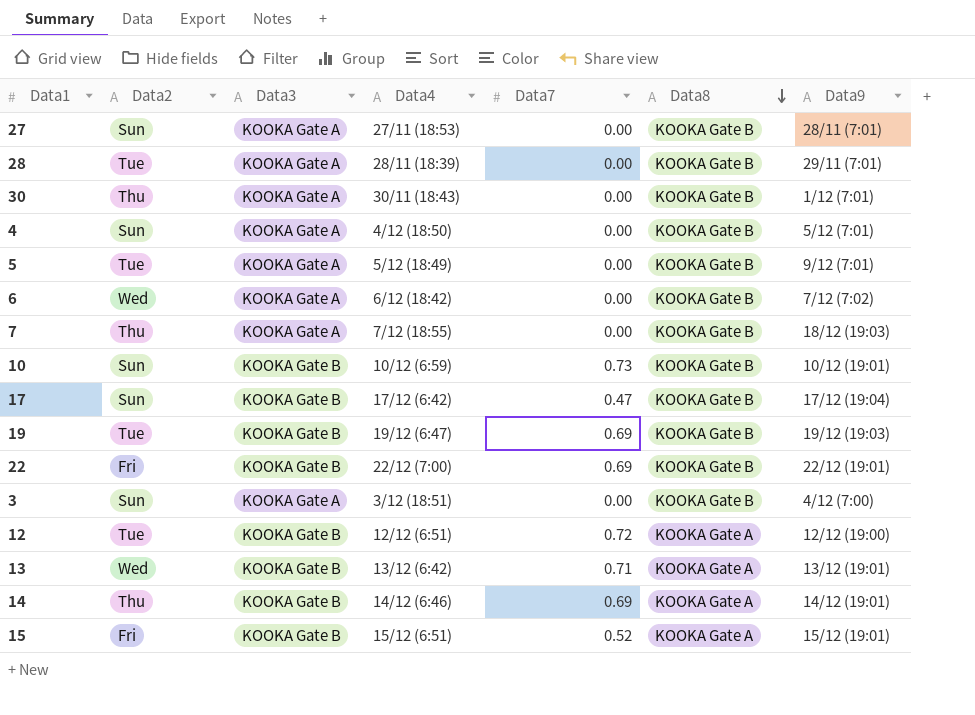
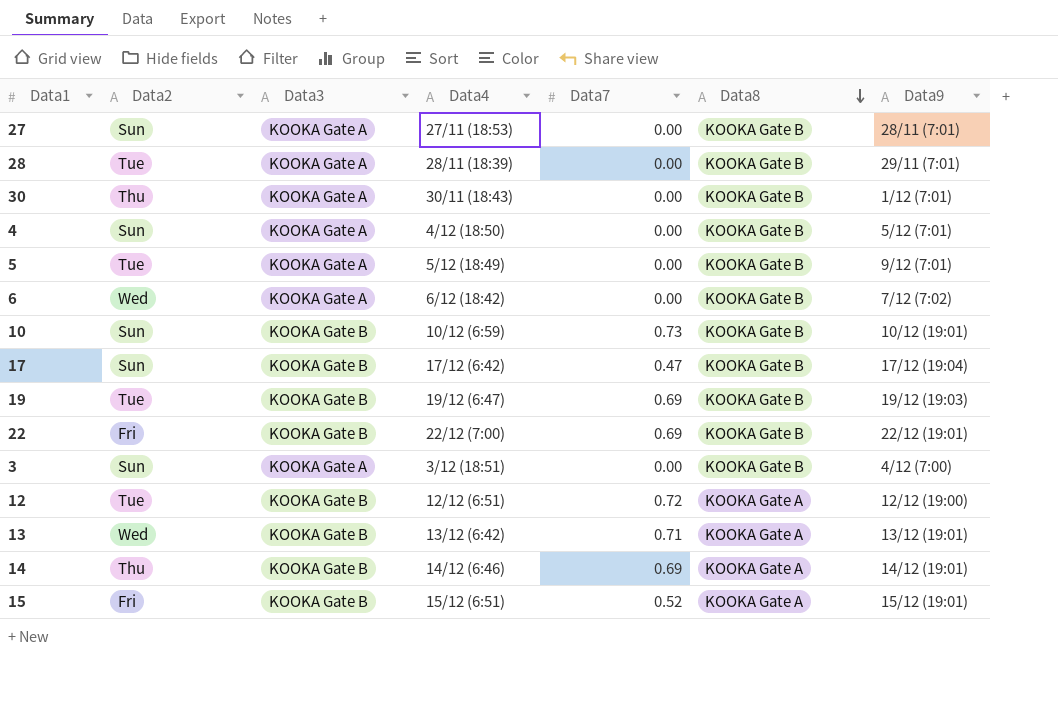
row 7: Thu | KOOKA Gate A | 7/12 (18:55) | 0.00 | KOOKA Gate B | 18/12 (19:03) -> none

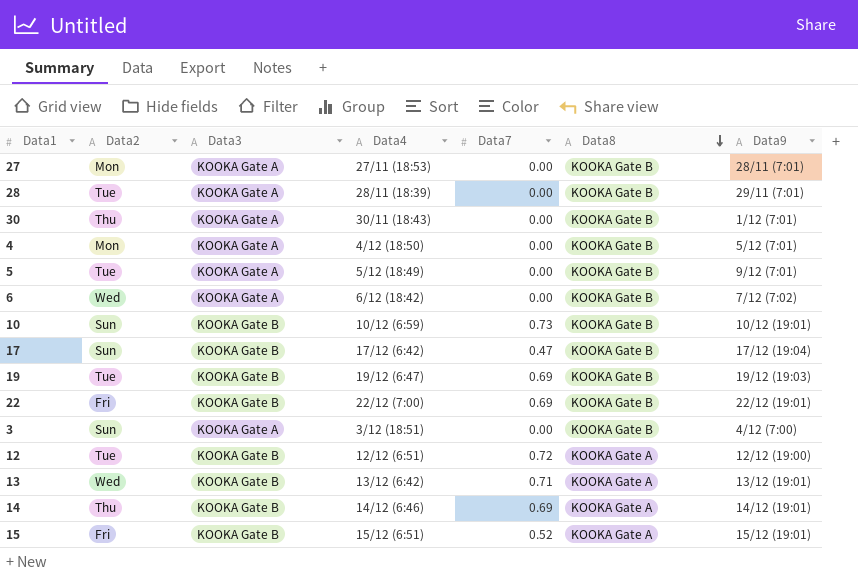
27 | Data2: Sun -> Mon
4 | Data2: Sun -> Mon

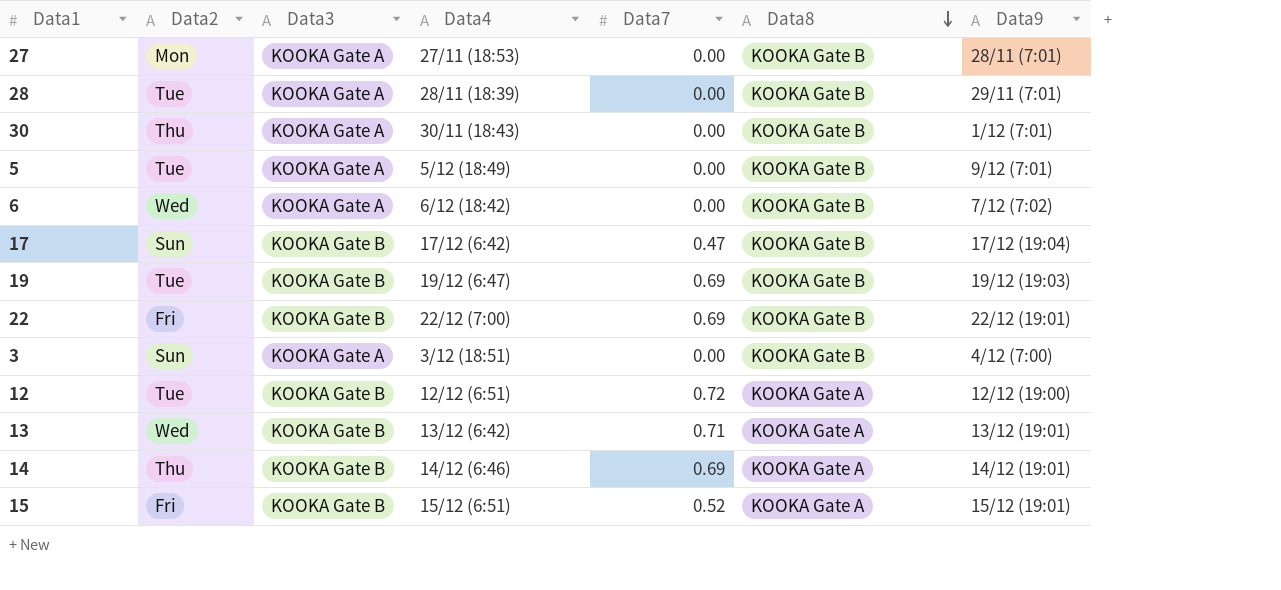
row 4: Mon | KOOKA Gate A | 4/12 (18:50) | 0.00 | KOOKA Gate B | 5/12 (7:01) -> none
row 10: Sun | KOOKA Gate B | 10/12 (6:59) | 0.73 | KOOKA Gate B | 10/12 (19:01) -> none

